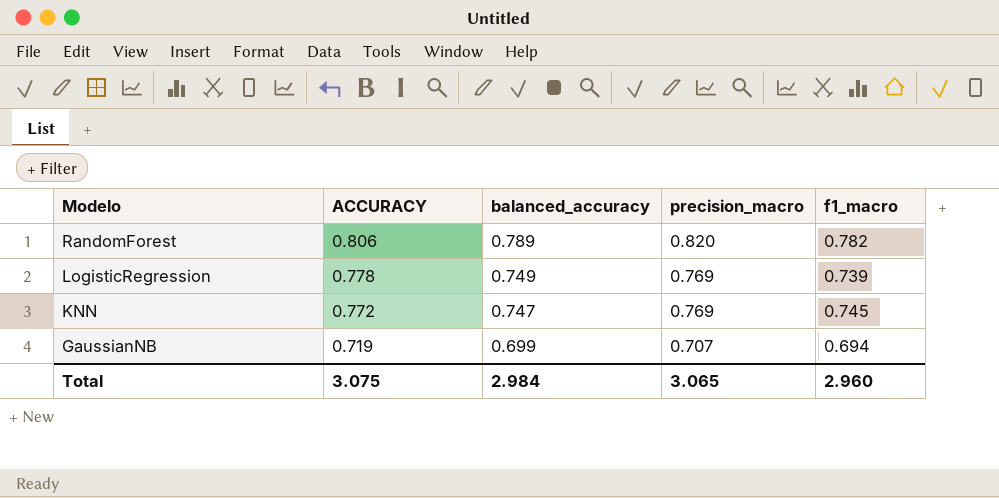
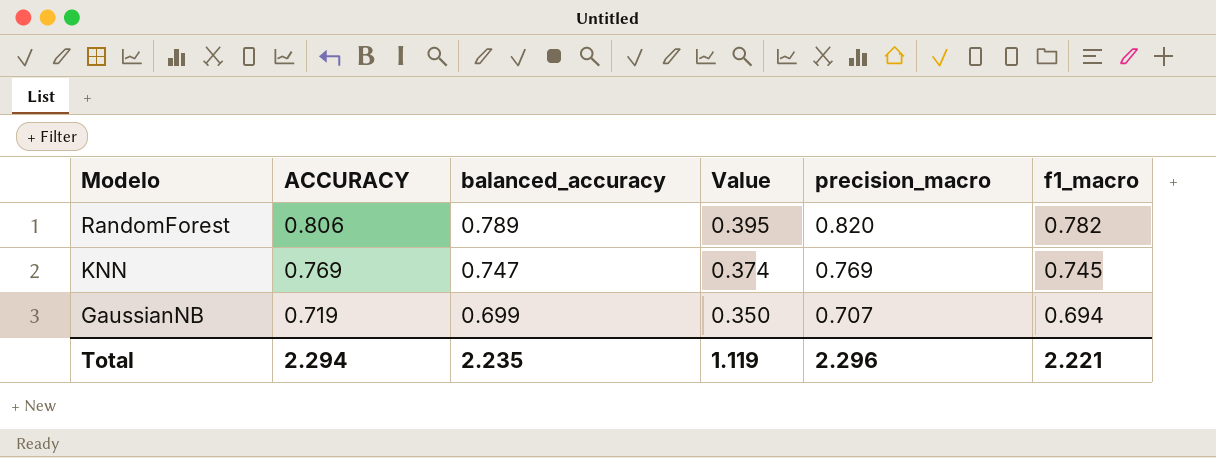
column Value | formula: none -> [balanced_accuracy] * 0.5
row LogisticRegression: 0.778 | 0.749 | 0.769 | 0.739 -> none
KNN | ACCURACY: 0.772 -> 0.769
Total | ACCURACY: 3.075 -> 2.294
Total | balanced_accuracy: 2.984 -> 2.235
Total | precision_macro: 3.065 -> 2.296
Total | f1_macro: 2.960 -> 2.221

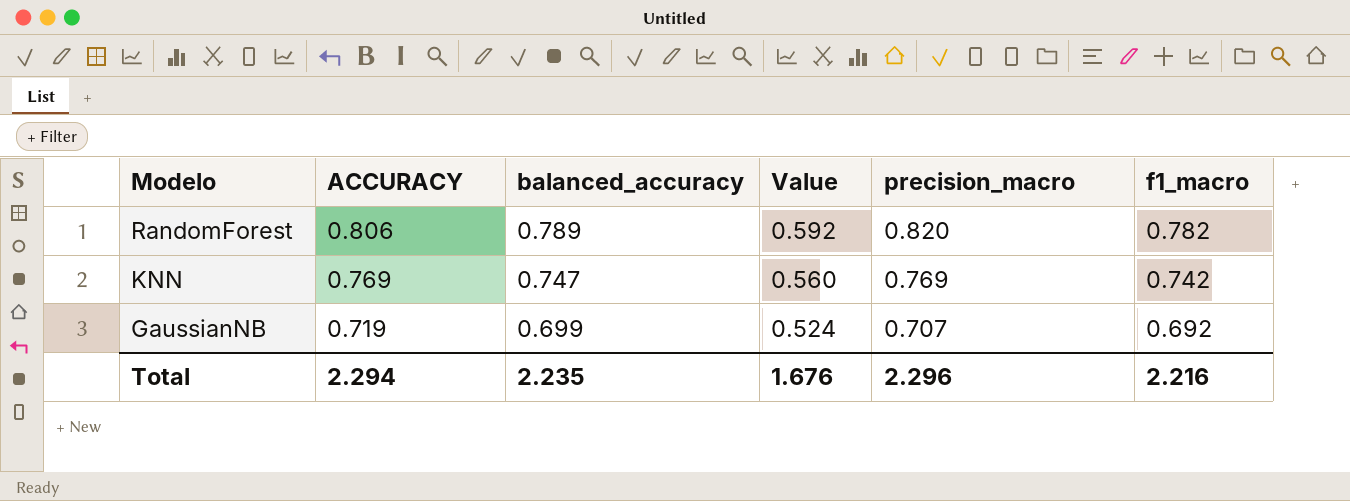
column Value | formula: [balanced_accuracy] * 0.5 -> [balanced_accuracy] * 0.75
KNN | f1_macro: 0.745 -> 0.742
GaussianNB | f1_macro: 0.694 -> 0.692
Total | Value: 1.119 -> 1.676
Total | f1_macro: 2.221 -> 2.216

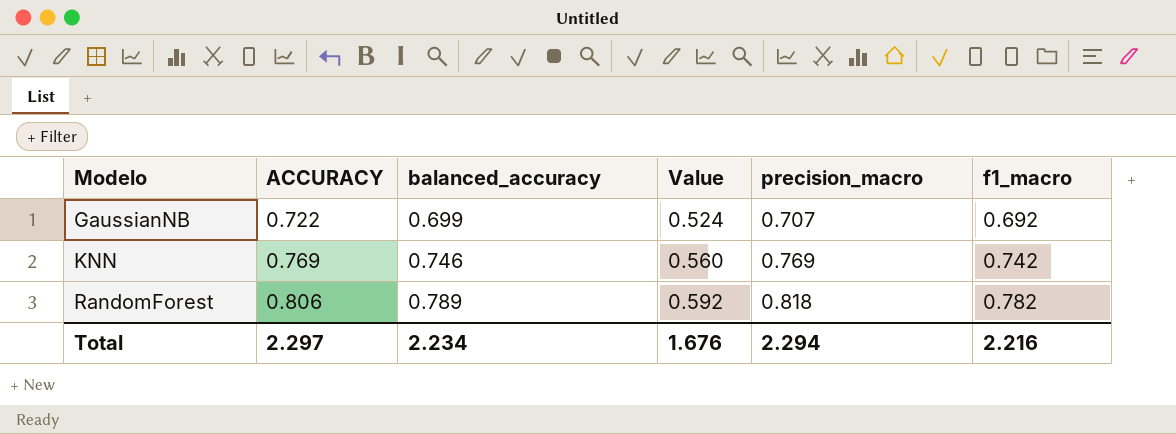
row order: Modelo descending -> Modelo ascending
GaussianNB | ACCURACY: 0.719 -> 0.722
KNN | balanced_accuracy: 0.747 -> 0.746
RandomForest | precision_macro: 0.820 -> 0.818
Total | ACCURACY: 2.294 -> 2.297
Total | balanced_accuracy: 2.235 -> 2.234
Total | precision_macro: 2.296 -> 2.294

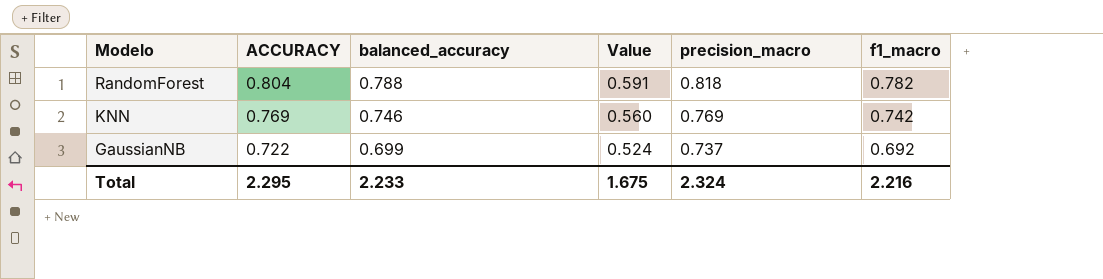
row order: Modelo ascending -> Modelo descending
RandomForest | ACCURACY: 0.806 -> 0.804
RandomForest | balanced_accuracy: 0.789 -> 0.788
RandomForest | Value: 0.592 -> 0.591
GaussianNB | precision_macro: 0.707 -> 0.737
Total | ACCURACY: 2.297 -> 2.295
Total | balanced_accuracy: 2.234 -> 2.233
Total | Value: 1.676 -> 1.675
Total | precision_macro: 2.294 -> 2.324

